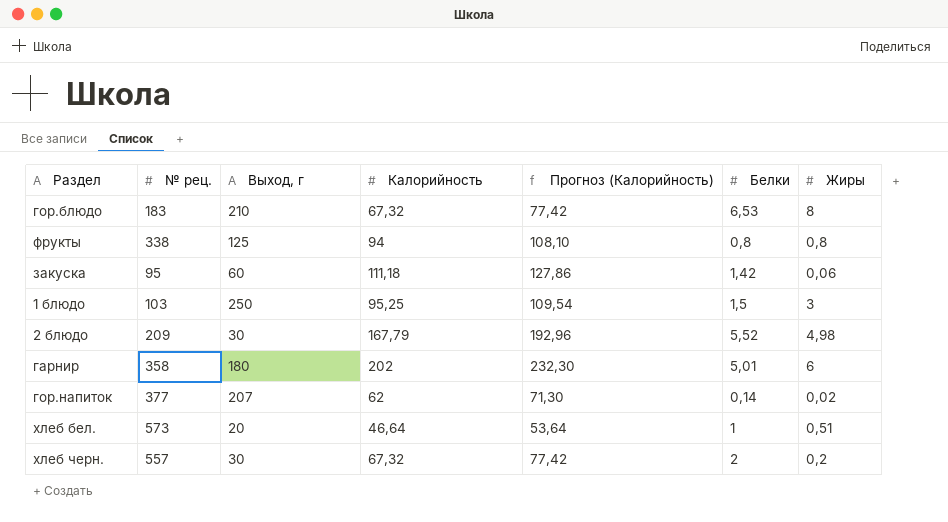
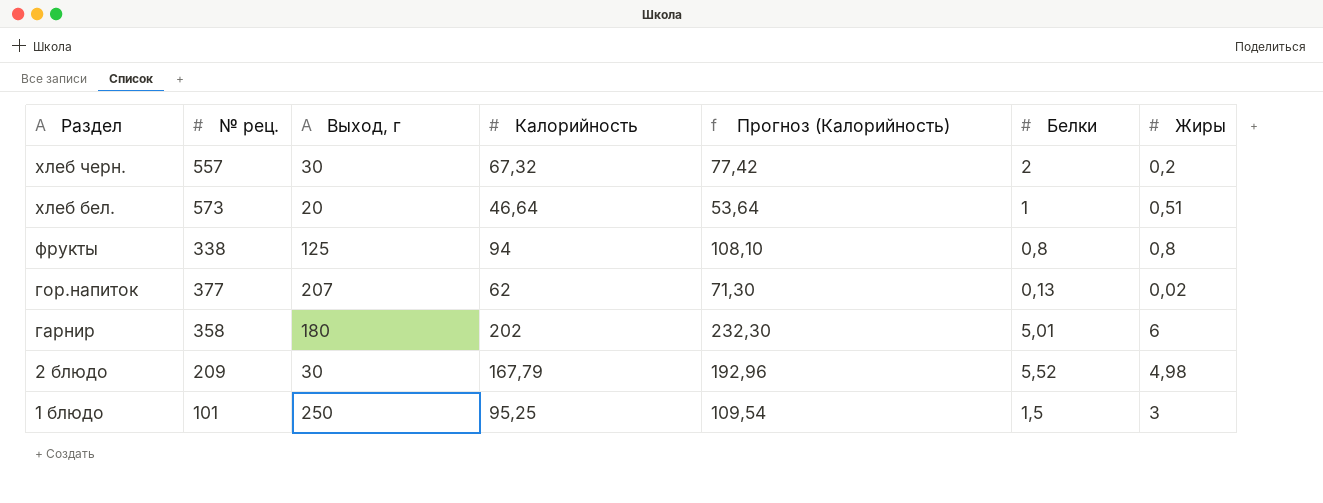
row order: none -> Раздел descending
row гор.блюдо: 183 | 210 | 67,32 | 77,42 | 6,53 | 8 -> none
row закуска: 95 | 60 | 111,18 | 127,86 | 1,42 | 0,06 -> none
гор.напиток | Белки: 0,14 -> 0,13
1 блюдо | № рец.: 103 -> 101

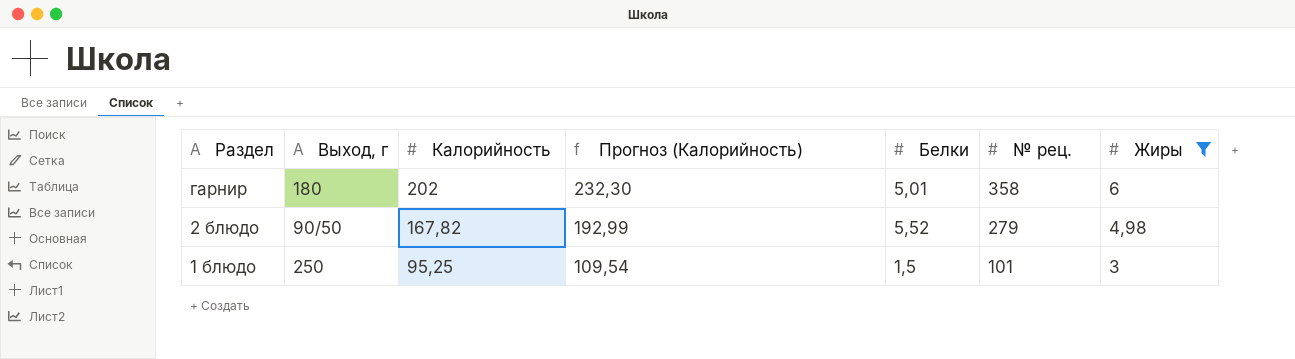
filter: none -> Жиры >= 3
column № рец. | position: 2 -> 6
2 блюдо | Выход, г: 30 -> 90/50
2 блюдо | Калорийность: 167,79 -> 167,82
2 блюдо | Прогноз (Калорийность): 192,96 -> 192,99
2 блюдо | № рец.: 209 -> 279

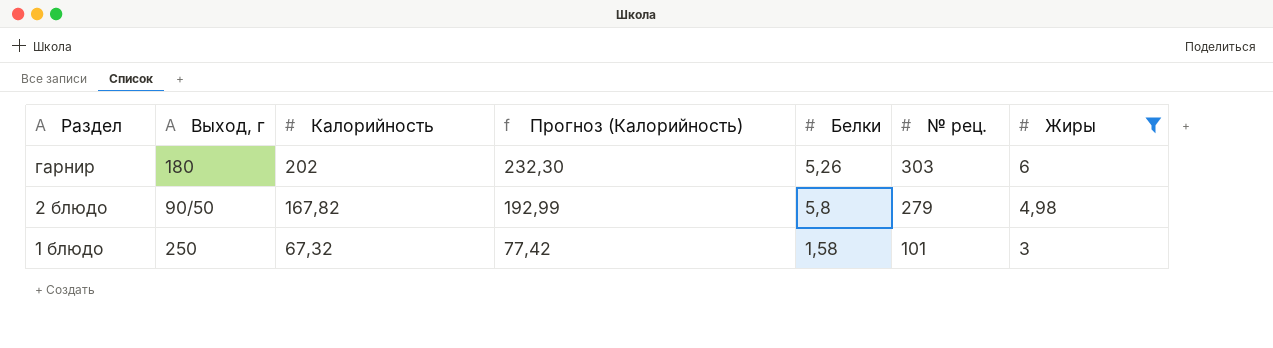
гарнир | Белки: 5,01 -> 5,26
гарнир | № рец.: 358 -> 303
2 блюдо | Белки: 5,52 -> 5,8
1 блюдо | Калорийность: 95,25 -> 67,32
1 блюдо | Прогноз (Калорийность): 109,54 -> 77,42
1 блюдо | Белки: 1,5 -> 1,58

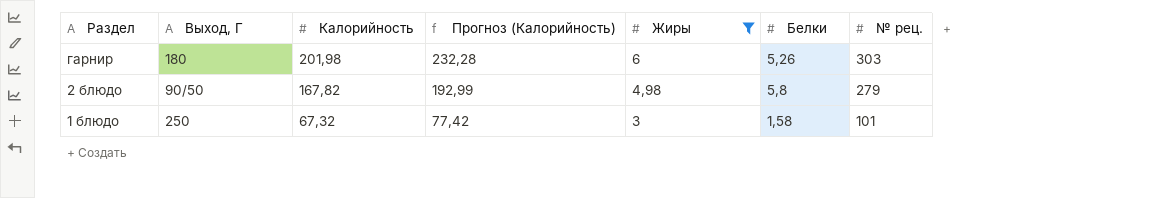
column name: Выход, г -> Выход, Г
column Жиры | position: 7 -> 5
гарнир | Калорийность: 202 -> 201,98
гарнир | Прогноз (Калорийность): 232,30 -> 232,28

